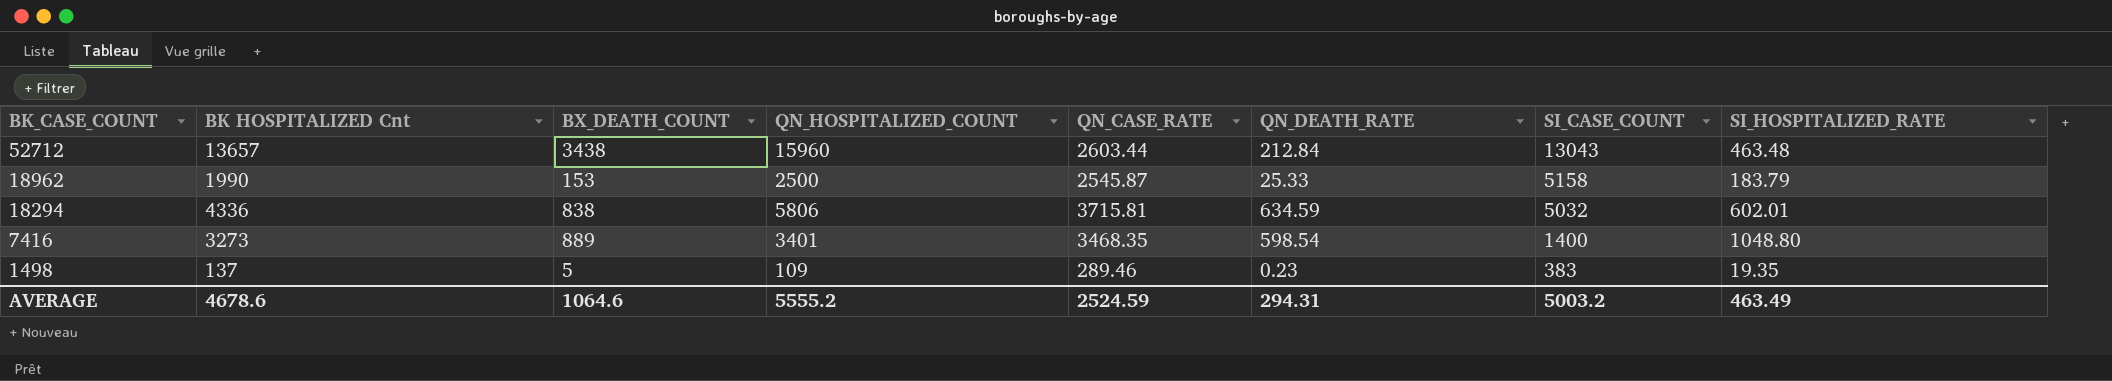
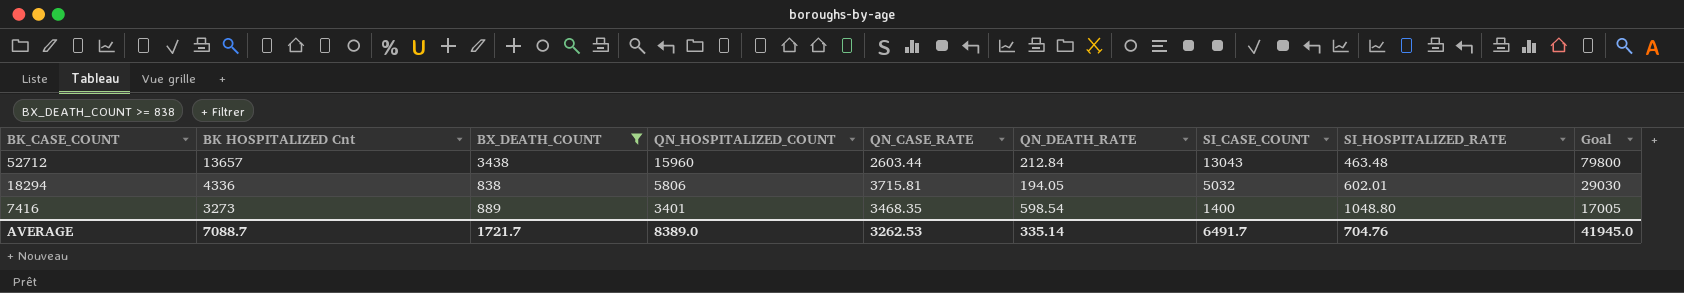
filter: none -> BX_DEATH_COUNT >= 838
column Goal | formula: none -> [QN_HOSPITALIZED_COUNT] * 5
18294 | QN_DEATH_RATE: 634.59 -> 194.05
AVERAGE | BK HOSPITALIZED Cnt: 4678.6 -> 7088.7
AVERAGE | BX_DEATH_COUNT: 1064.6 -> 1721.7
AVERAGE | QN_HOSPITALIZED_COUNT: 5555.2 -> 8389.0
AVERAGE | QN_CASE_RATE: 2524.59 -> 3262.53
AVERAGE | QN_DEATH_RATE: 294.31 -> 335.14
AVERAGE | SI_CASE_COUNT: 5003.2 -> 6491.7
AVERAGE | SI_HOSPITALIZED_RATE: 463.49 -> 704.76

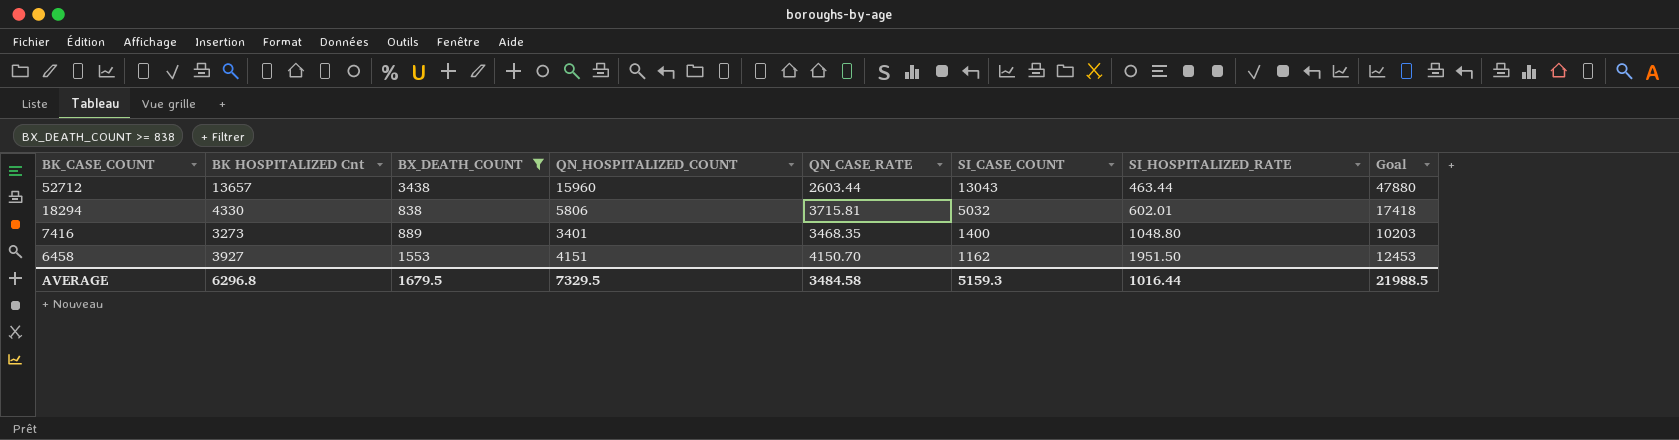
column QN_DEATH_RATE | position: 6 -> none
column Goal | formula: [QN_HOSPITALIZED_COUNT] * 5 -> [QN_HOSPITALIZED_COUNT] * 3
52712 | SI_HOSPITALIZED_RATE: 463.48 -> 463.44
18294 | BK HOSPITALIZED Cnt: 4336 -> 4330
row 6458: none -> 3927 | 1553 | 4151 | 4150.70 | 1162 | 1951.50 | 12453
AVERAGE | BK HOSPITALIZED Cnt: 7088.7 -> 6296.8
AVERAGE | BX_DEATH_COUNT: 1721.7 -> 1679.5
AVERAGE | QN_HOSPITALIZED_COUNT: 8389.0 -> 7329.5
AVERAGE | QN_CASE_RATE: 3262.53 -> 3484.58
AVERAGE | SI_CASE_COUNT: 6491.7 -> 5159.3
AVERAGE | SI_HOSPITALIZED_RATE: 704.76 -> 1016.44
AVERAGE | Goal: 41945.0 -> 21988.5

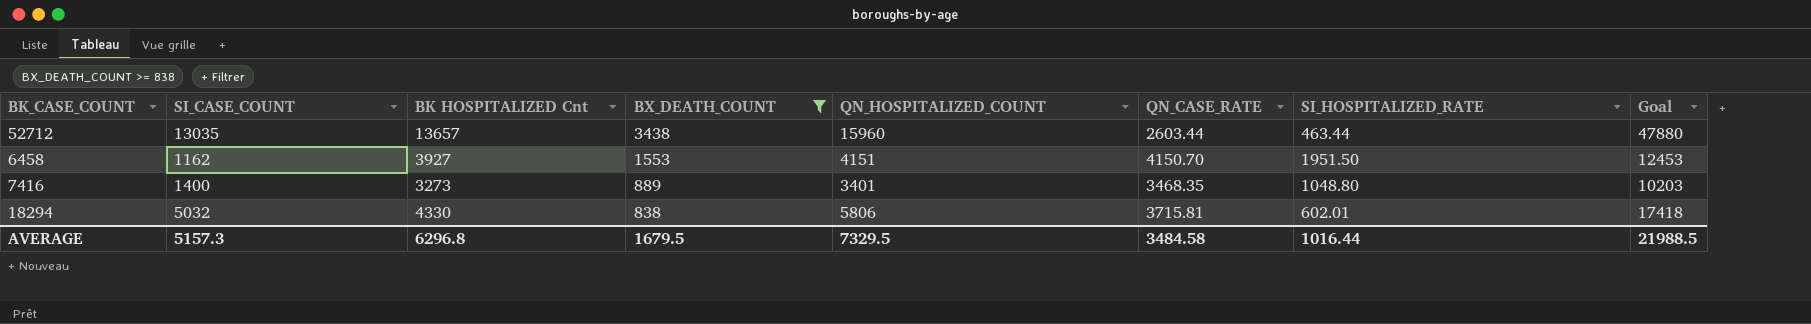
row order: BK_CASE_COUNT descending -> BX_DEATH_COUNT descending
column SI_CASE_COUNT | position: 6 -> 2
52712 | SI_CASE_COUNT: 13043 -> 13035
AVERAGE | SI_CASE_COUNT: 5159.3 -> 5157.3

